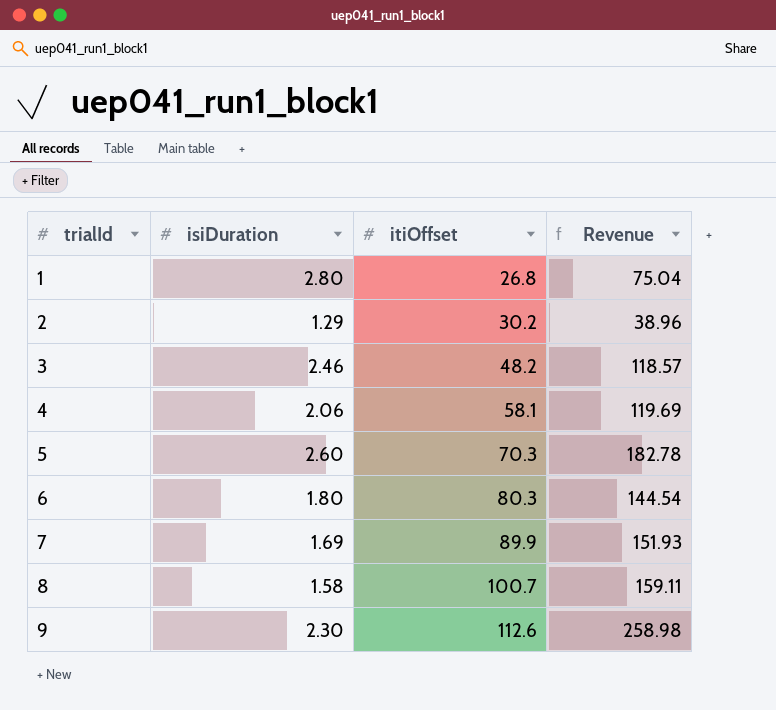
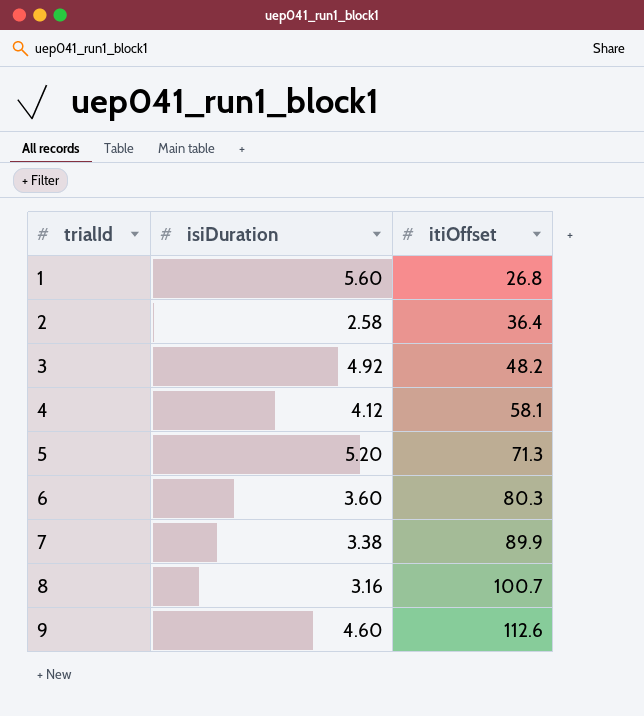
column Revenue | formula: [isiDuration] * [itiOffset] -> none
1 | isiDuration: 2.80 -> 5.60
2 | isiDuration: 1.29 -> 2.58
2 | itiOffset: 30.2 -> 36.4
3 | isiDuration: 2.46 -> 4.92
4 | isiDuration: 2.06 -> 4.12
5 | isiDuration: 2.60 -> 5.20
5 | itiOffset: 70.3 -> 71.3
6 | isiDuration: 1.80 -> 3.60
7 | isiDuration: 1.69 -> 3.38
8 | isiDuration: 1.58 -> 3.16
9 | isiDuration: 2.30 -> 4.60

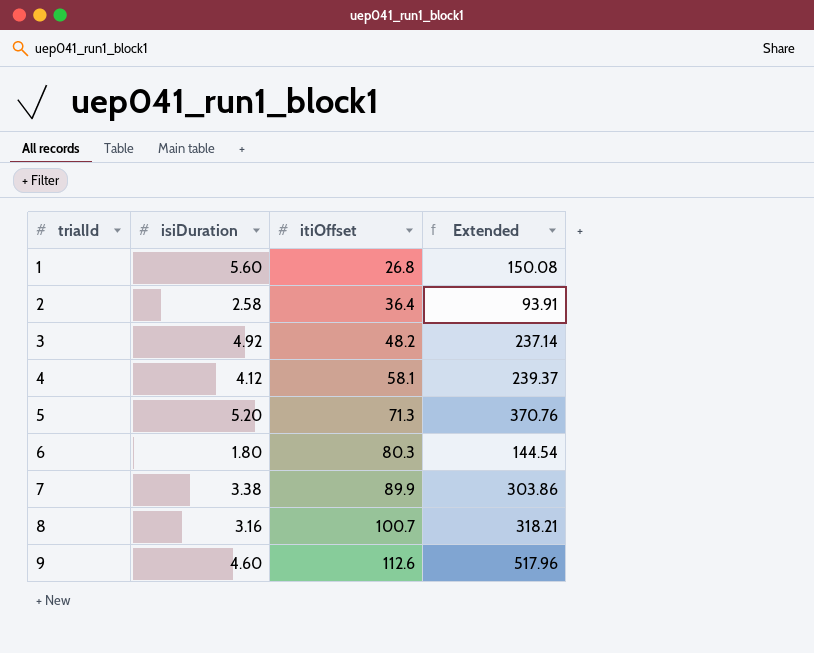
column Extended | formula: none -> [isiDuration] * [itiOffset]
6 | isiDuration: 3.60 -> 1.80

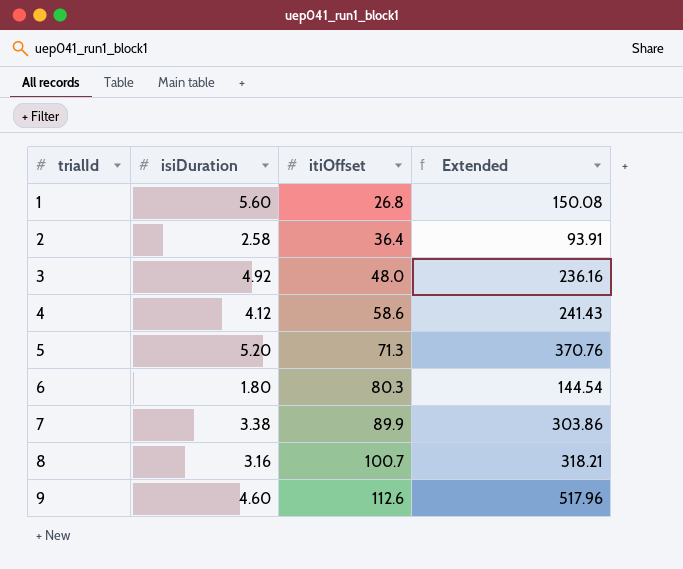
3 | itiOffset: 48.2 -> 48.0
3 | Extended: 237.14 -> 236.16
4 | itiOffset: 58.1 -> 58.6
4 | Extended: 239.37 -> 241.43

